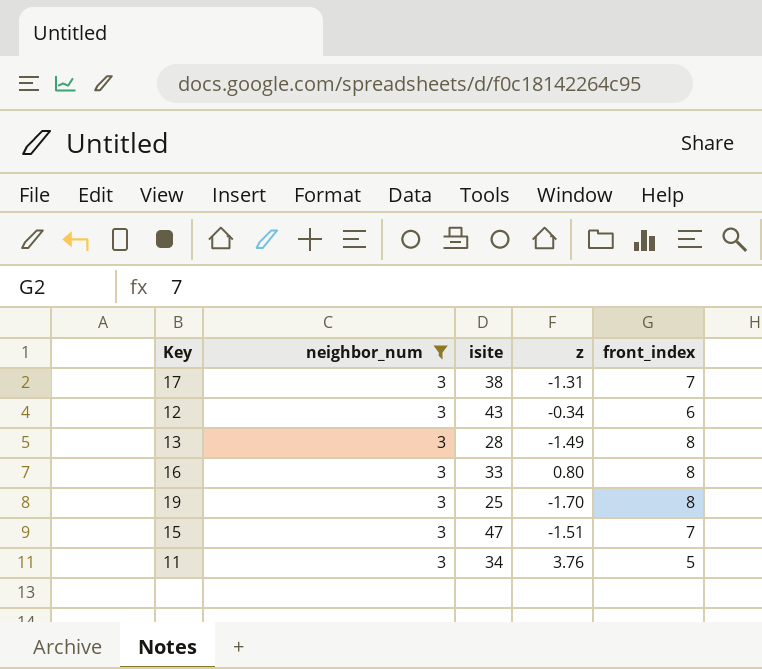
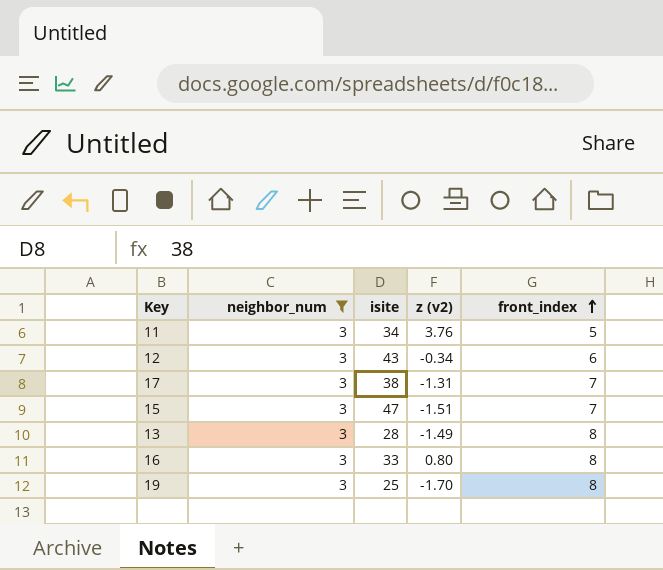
row order: none -> front_index ascending
column name: z -> z (v2)

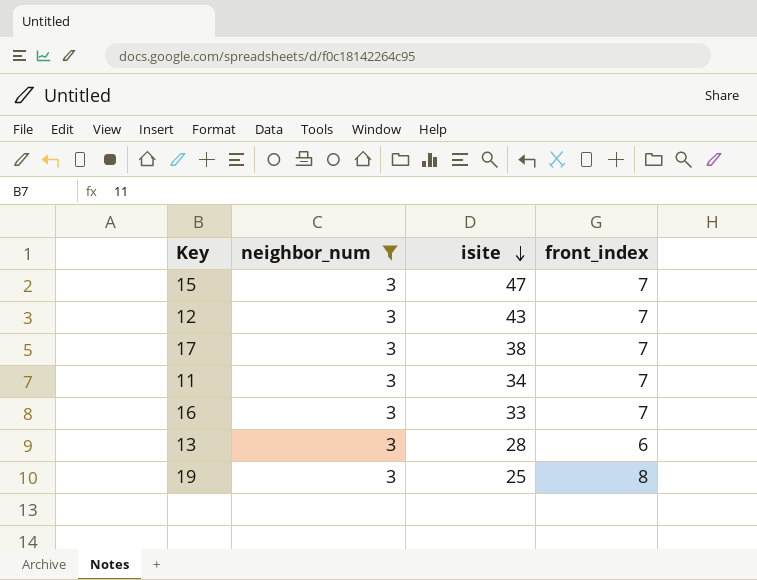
row order: front_index ascending -> isite descending
column z (v2) | position: 4 -> none
12 | front_index: 6 -> 7
11 | front_index: 5 -> 7
16 | front_index: 8 -> 7
13 | front_index: 8 -> 6

